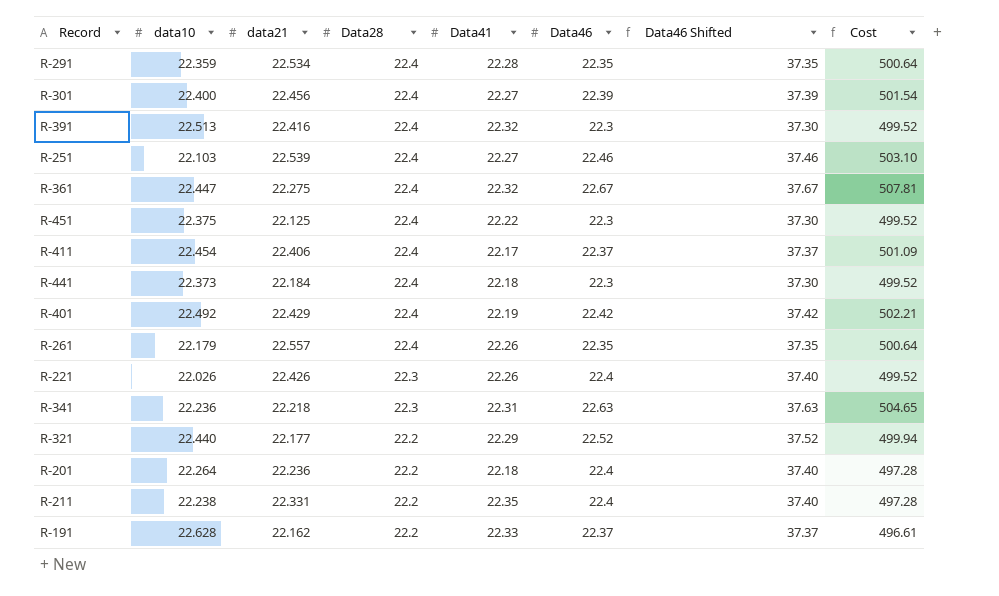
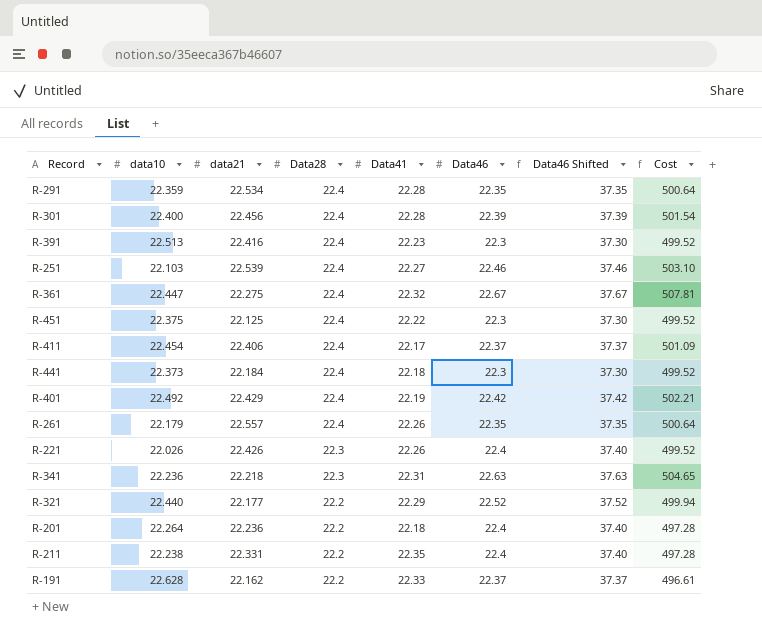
R-301 | Data41: 22.27 -> 22.28
R-391 | Data41: 22.32 -> 22.23

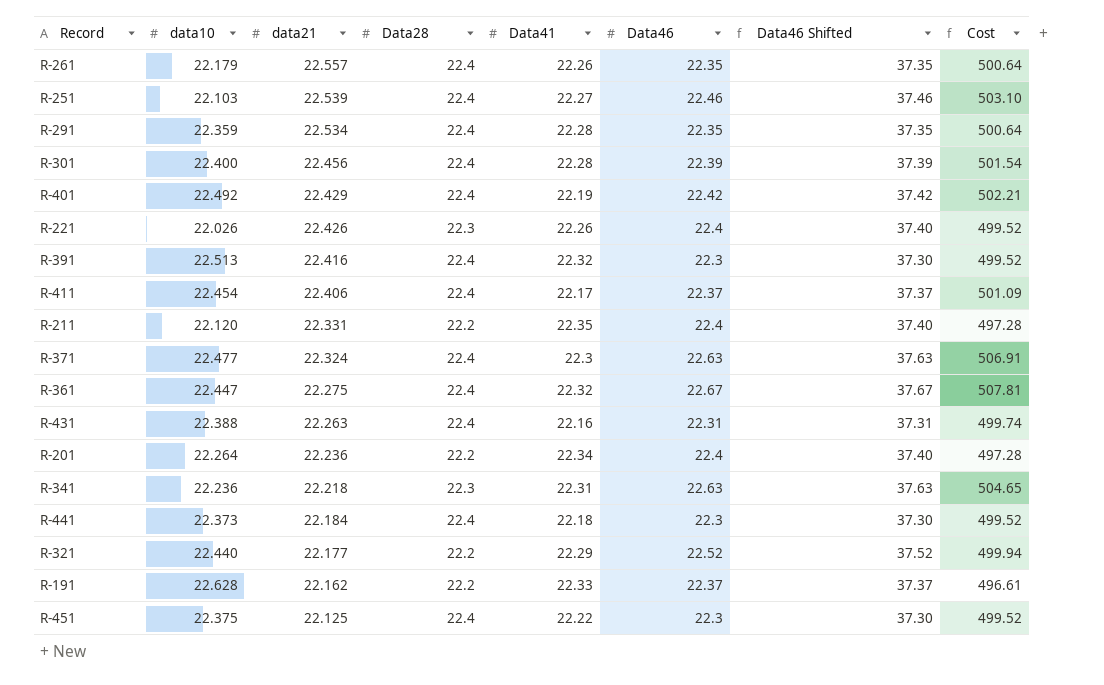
row order: Data28 descending -> data21 descending
R-391 | Data41: 22.23 -> 22.32
R-211 | data10: 22.238 -> 22.120
row R-371: none -> 22.477 | 22.324 | 22.4 | 22.3 | 22.63 | 37.63 | 506.91
row R-431: none -> 22.388 | 22.263 | 22.4 | 22.16 | 22.31 | 37.31 | 499.74
R-201 | Data41: 22.18 -> 22.34

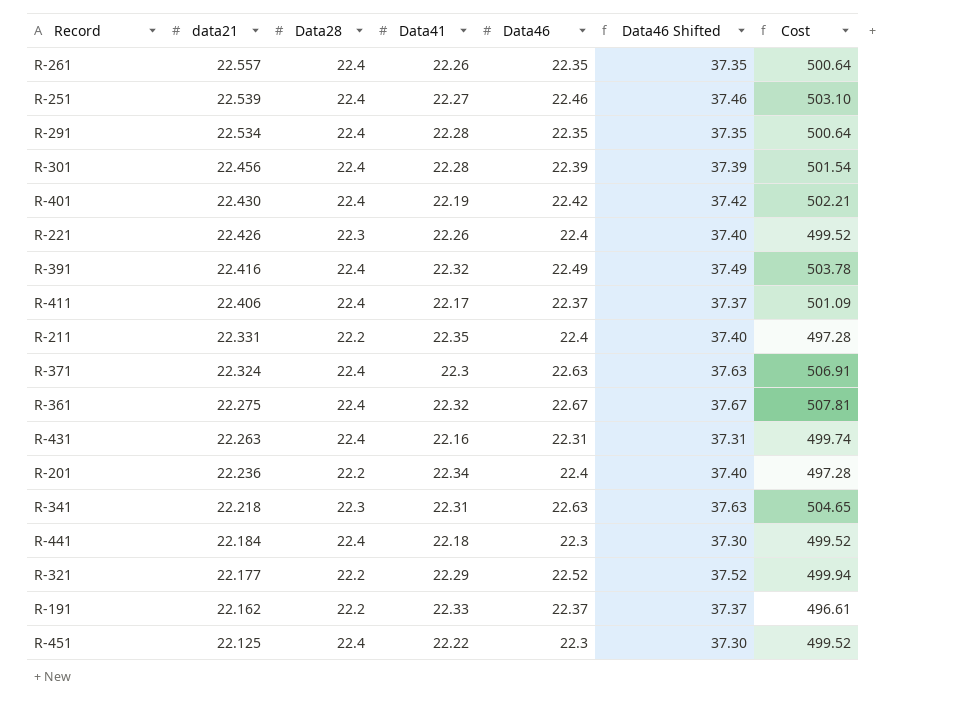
column data10 | position: 2 -> none
R-401 | data21: 22.429 -> 22.430
R-391 | Data46: 22.3 -> 22.49
R-391 | Data46 Shifted: 37.30 -> 37.49
R-391 | Cost: 499.52 -> 503.78

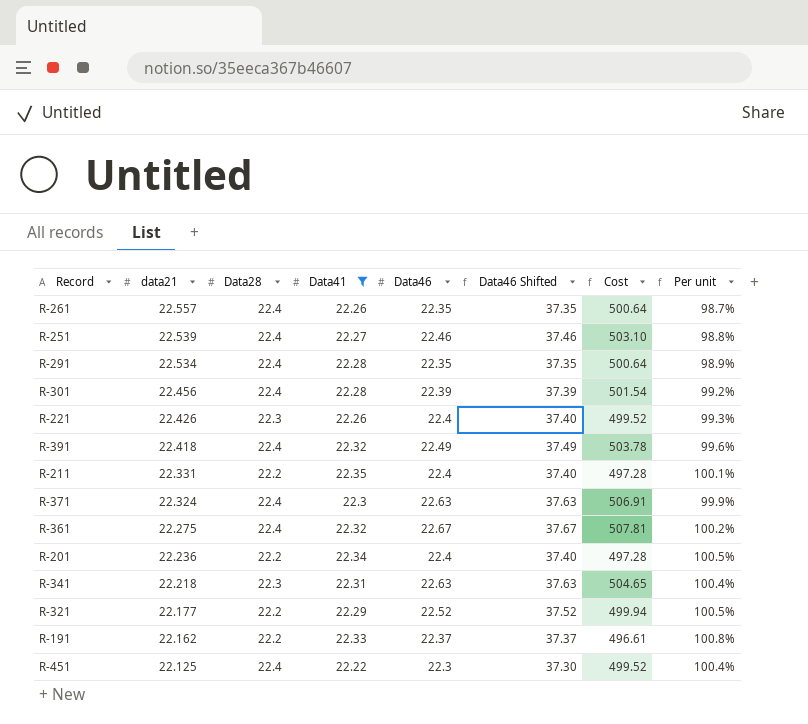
filter: none -> Data41 >= 22.22
column Per unit | formula: none -> [Data41] / [data21]
R-391 | data21: 22.416 -> 22.418

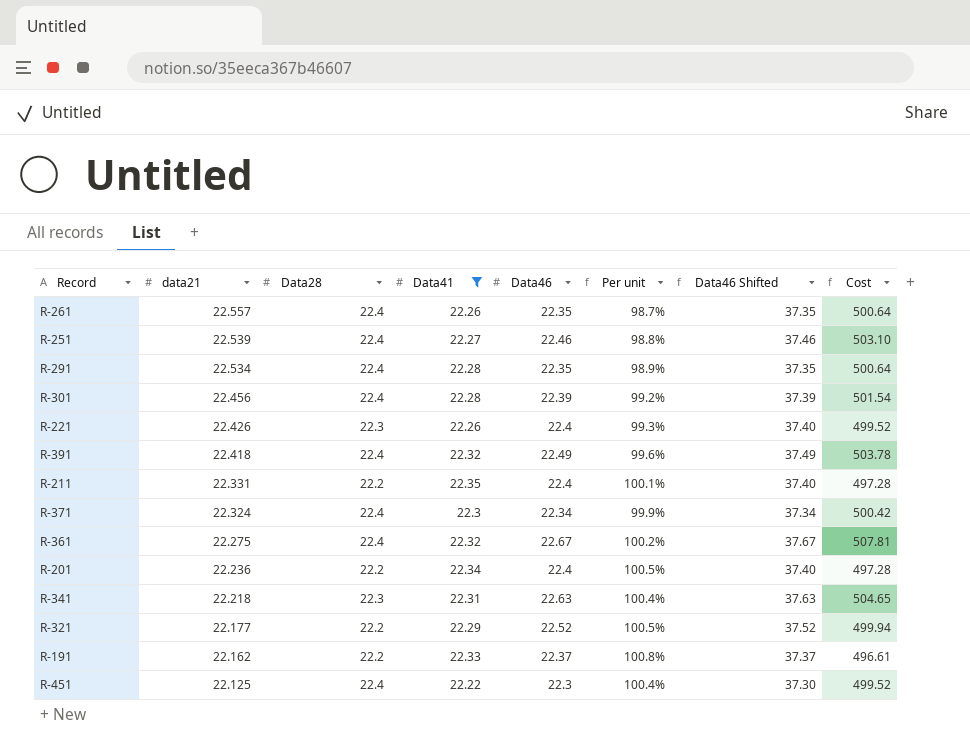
column Per unit | position: 8 -> 6
R-371 | Data46: 22.63 -> 22.34
R-371 | Data46 Shifted: 37.63 -> 37.34
R-371 | Cost: 506.91 -> 500.42

